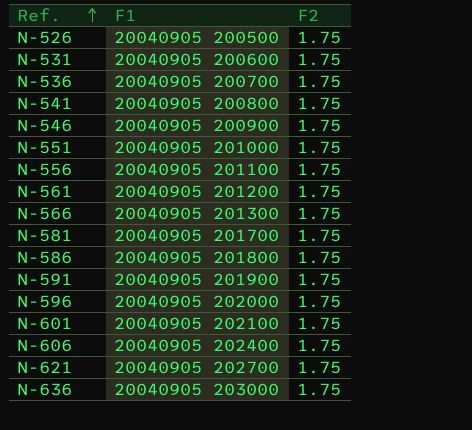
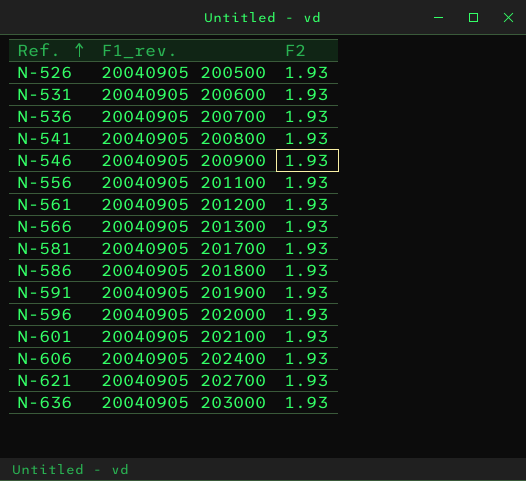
column name: F1 -> F1_rev.
row N-551: 20040905 201000 | 1.75 -> none
N-526 | F2: 1.75 -> 1.93
N-531 | F2: 1.75 -> 1.93
N-536 | F2: 1.75 -> 1.93
N-541 | F2: 1.75 -> 1.93
N-546 | F2: 1.75 -> 1.93
N-556 | F2: 1.75 -> 1.93
N-561 | F2: 1.75 -> 1.93
N-566 | F2: 1.75 -> 1.93
N-581 | F2: 1.75 -> 1.93
N-586 | F2: 1.75 -> 1.93
N-591 | F2: 1.75 -> 1.93
N-596 | F2: 1.75 -> 1.93
N-601 | F2: 1.75 -> 1.93
N-606 | F2: 1.75 -> 1.93
N-621 | F2: 1.75 -> 1.93
N-636 | F2: 1.75 -> 1.93

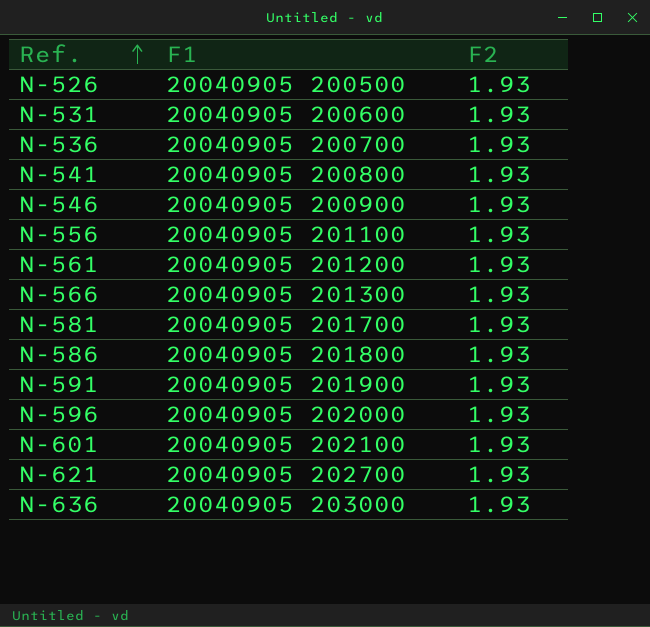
column name: F1_rev. -> F1
row N-606: 20040905 202400 | 1.93 -> none

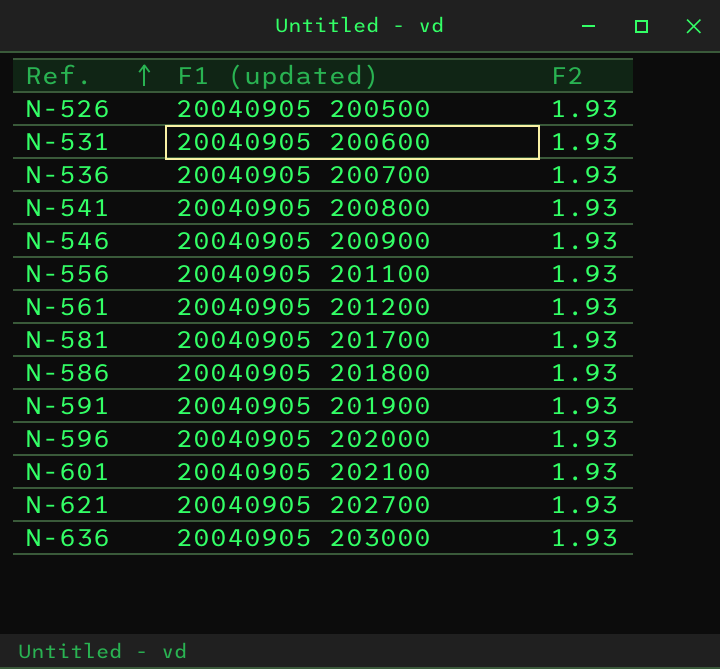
column name: F1 -> F1 (updated)
row N-566: 20040905 201300 | 1.93 -> none

